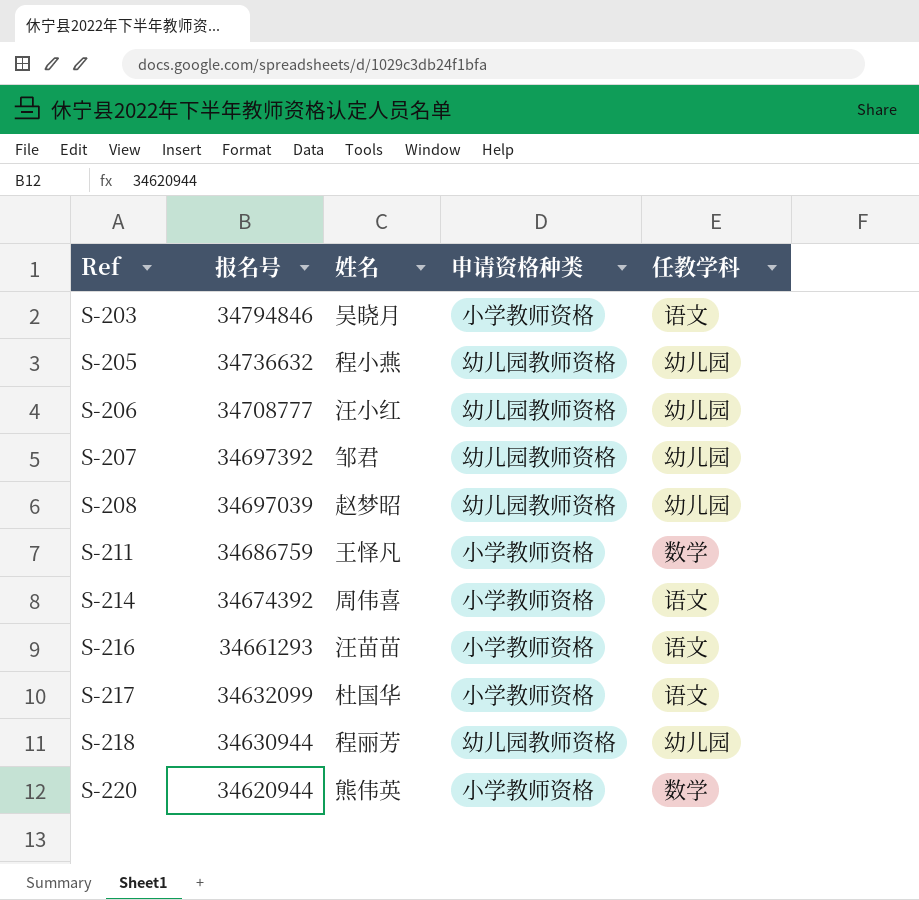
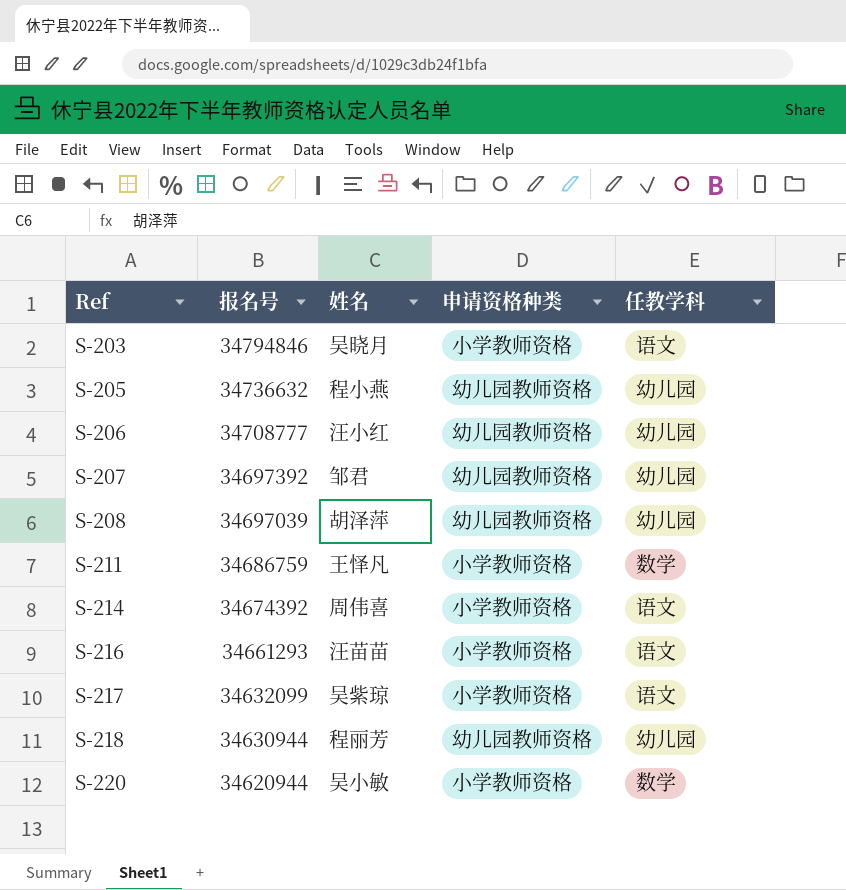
S-208 | 姓名: 赵梦昭 -> 胡泽萍
S-217 | 姓名: 杜国华 -> 吴紫琼
S-220 | 姓名: 熊伟英 -> 吴小敏

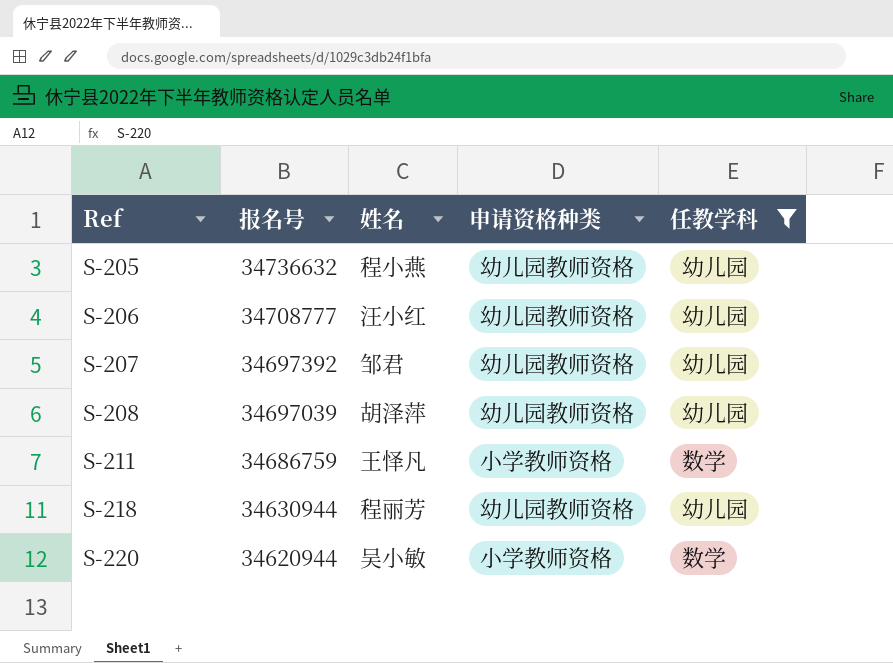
filter: none -> 任教学科 != 语文

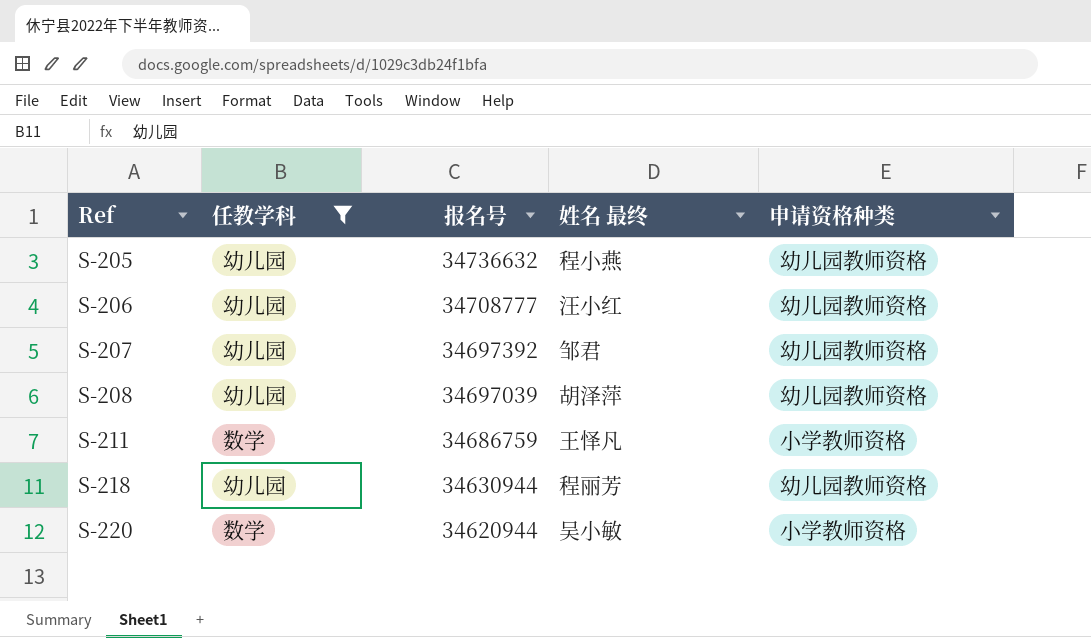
column 任教学科 | position: 5 -> 2
column name: 姓名 -> 姓名 最终

